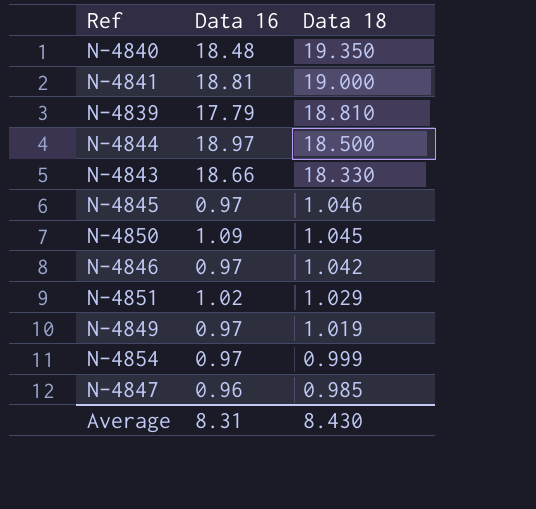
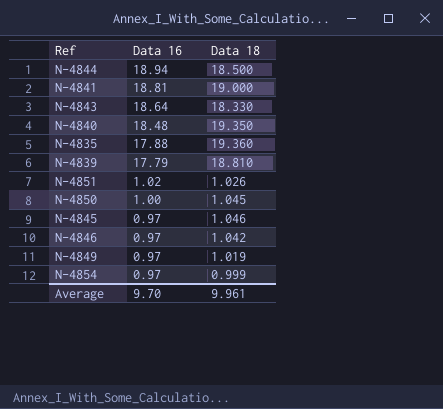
row order: Data 18 descending -> Data 16 descending
row N-4847: 0.96 | 0.985 -> none
N-4844 | Data 16: 18.97 -> 18.94
N-4843 | Data 16: 18.66 -> 18.64
row N-4835: none -> 17.88 | 19.360
N-4851 | Data 18: 1.029 -> 1.026
N-4850 | Data 16: 1.09 -> 1.00
Average | Data 16: 8.31 -> 9.70
Average | Data 18: 8.430 -> 9.961

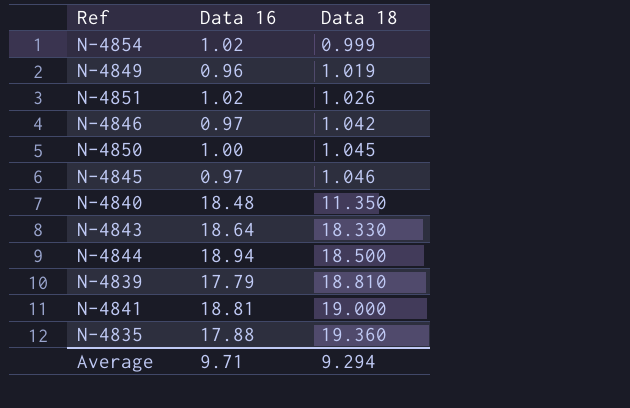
row order: Data 16 descending -> Data 18 ascending
N-4854 | Data 16: 0.97 -> 1.02
N-4849 | Data 16: 0.97 -> 0.96
N-4840 | Data 18: 19.350 -> 11.350
Average | Data 16: 9.70 -> 9.71
Average | Data 18: 9.961 -> 9.294

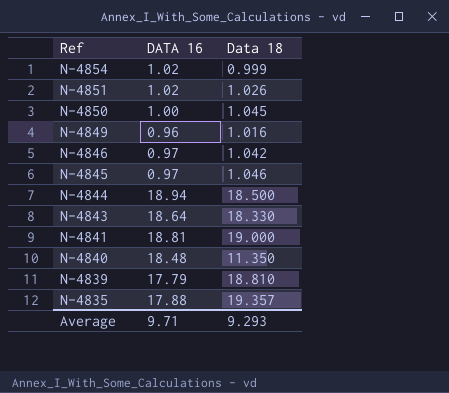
row order: Data 18 ascending -> Ref descending
column name: Data 16 -> DATA 16
N-4849 | Data 18: 1.019 -> 1.016
N-4835 | Data 18: 19.360 -> 19.357
Average | Data 18: 9.294 -> 9.293

